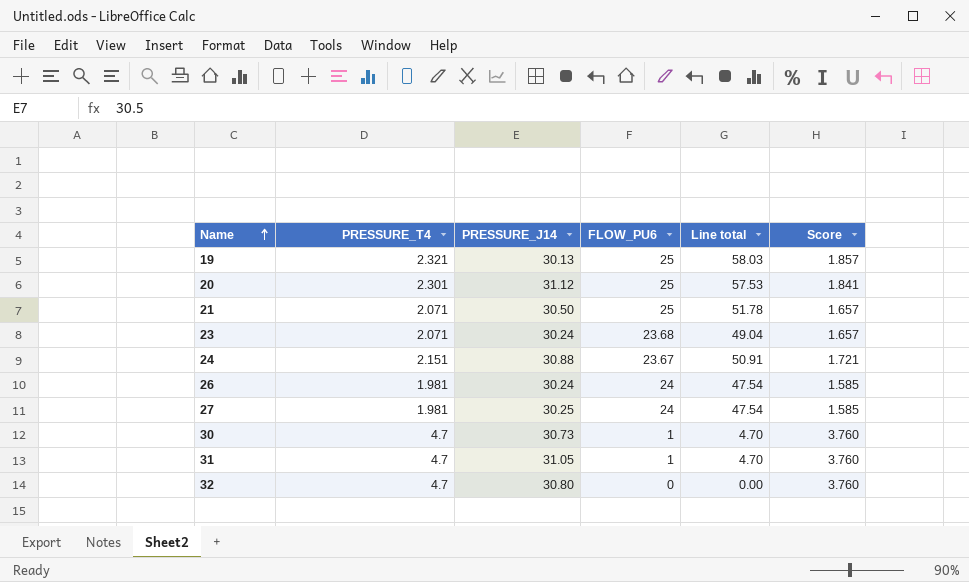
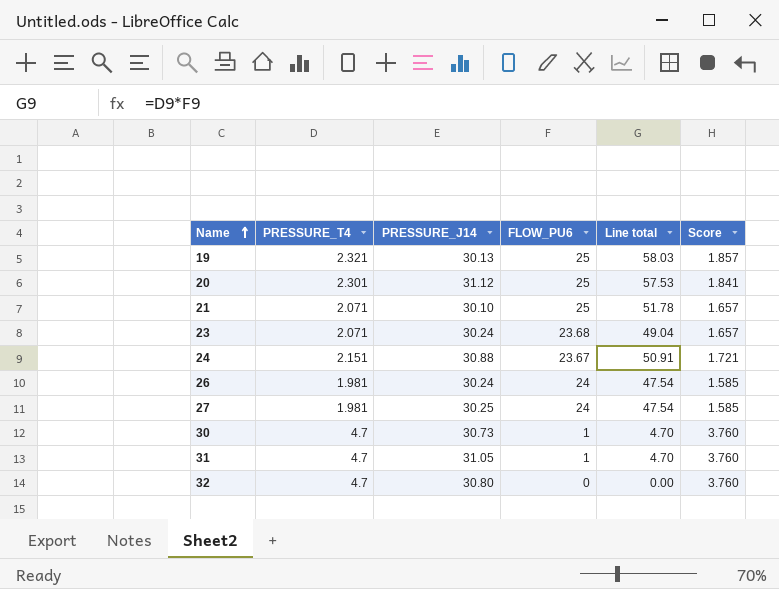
21 | PRESSURE_J14: 30.50 -> 30.10

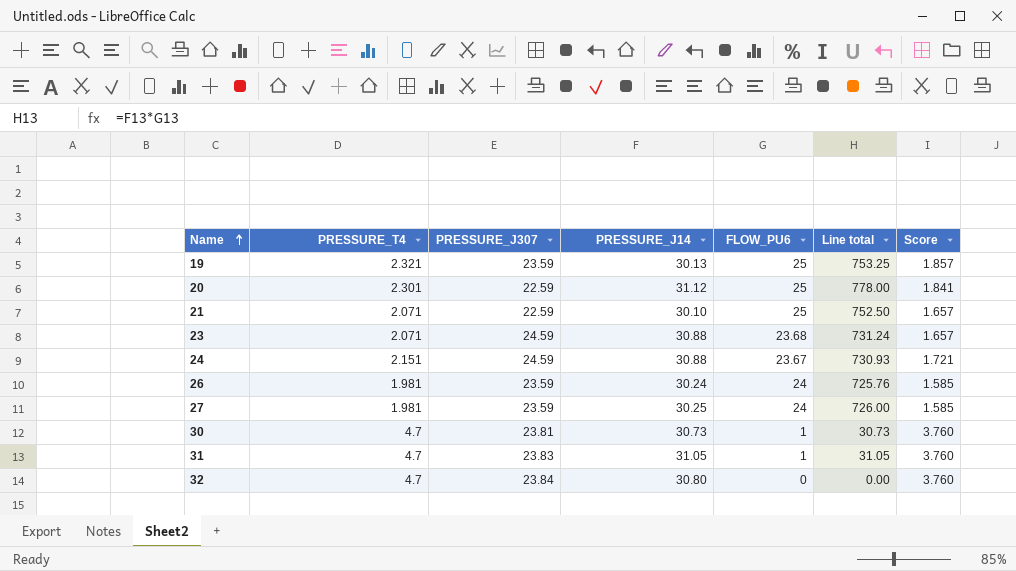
column PRESSURE_J307 | position: none -> 3
column Line total | formula: [PRESSURE_T4] * [FLOW_PU6] -> [PRESSURE_J14] * [FLOW_PU6]
23 | PRESSURE_J14: 30.24 -> 30.88

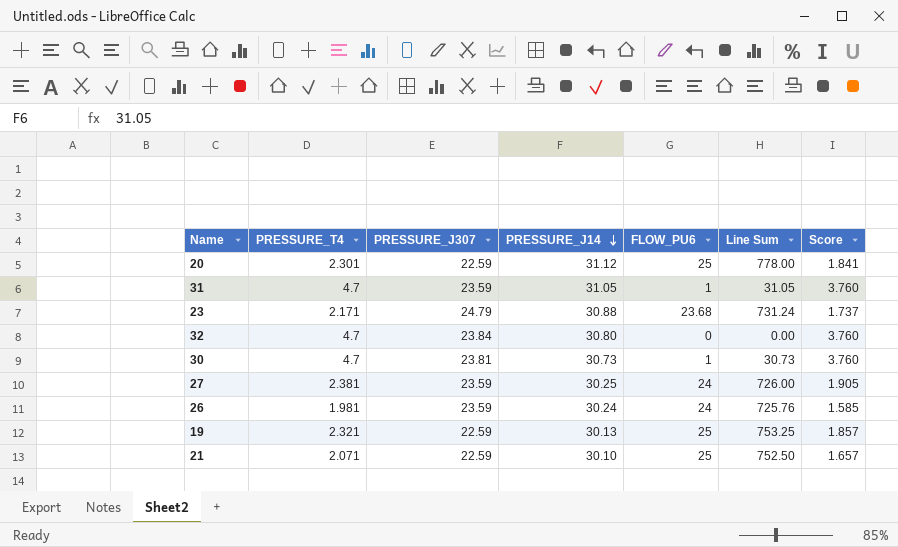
row order: Name ascending -> PRESSURE_J14 descending
column name: Line total -> Line Sum
row 24: 2.151 | 24.59 | 30.88 | 23.67 | 730.93 | 1.721 -> none
31 | PRESSURE_J307: 23.83 -> 23.59
23 | PRESSURE_T4: 2.071 -> 2.171
23 | PRESSURE_J307: 24.59 -> 24.79
23 | Score: 1.657 -> 1.737
27 | PRESSURE_T4: 1.981 -> 2.381
27 | Score: 1.585 -> 1.905
19 | PRESSURE_J307: 23.59 -> 22.59

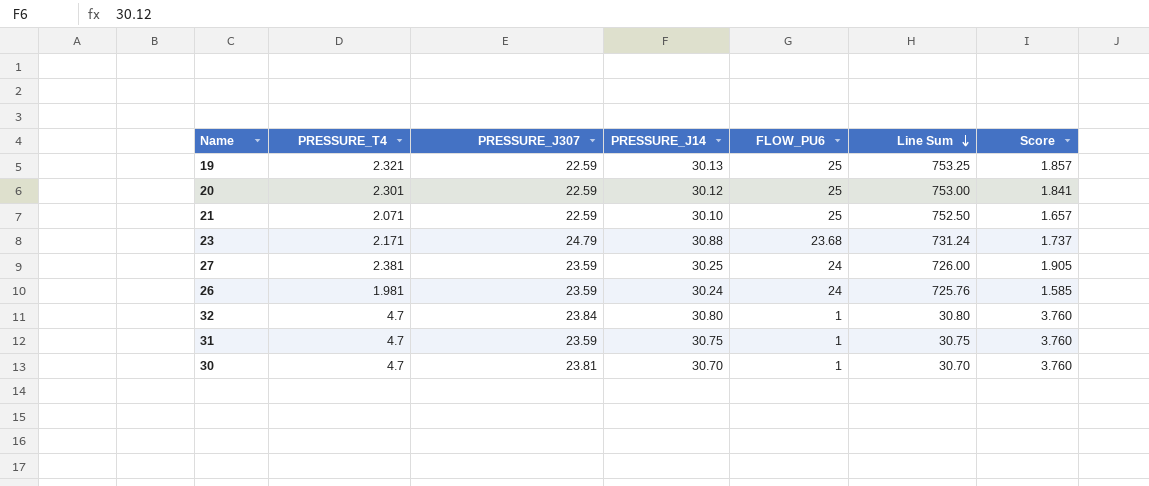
row order: PRESSURE_J14 descending -> Line Sum descending
20 | PRESSURE_J14: 31.12 -> 30.12
20 | Line Sum: 778.00 -> 753.00
32 | FLOW_PU6: 0 -> 1
32 | Line Sum: 0.00 -> 30.80
31 | PRESSURE_J14: 31.05 -> 30.75
31 | Line Sum: 31.05 -> 30.75
30 | PRESSURE_J14: 30.73 -> 30.70
30 | Line Sum: 30.73 -> 30.70

